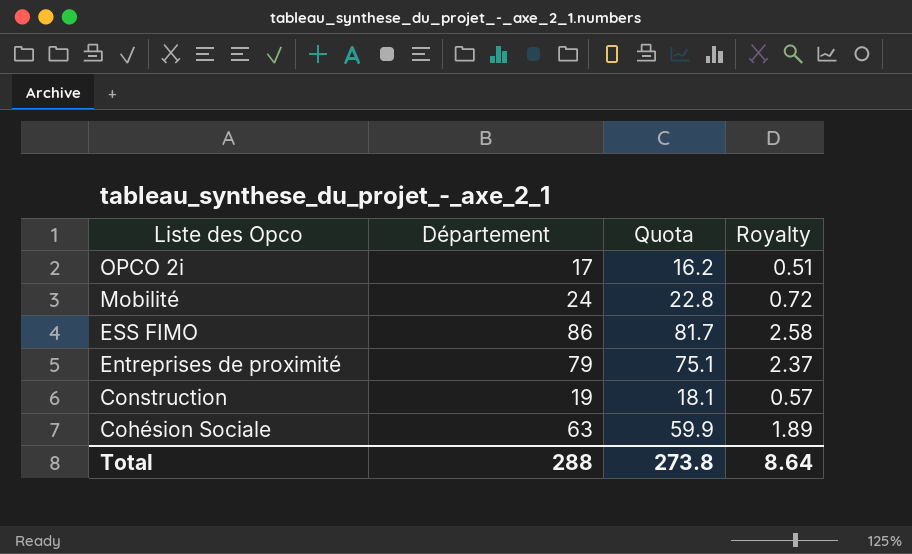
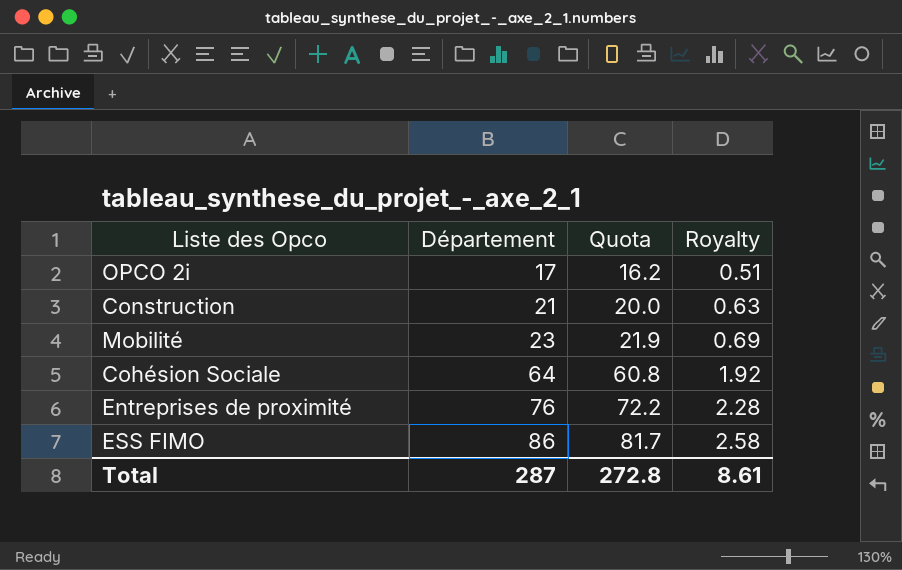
row order: Liste des Opco descending -> Département ascending
Construction | Département: 19 -> 21
Construction | Quota: 18.1 -> 20.0
Construction | Royalty: 0.57 -> 0.63
Mobilité | Département: 24 -> 23
Mobilité | Quota: 22.8 -> 21.9
Mobilité | Royalty: 0.72 -> 0.69
Cohésion Sociale | Département: 63 -> 64
Cohésion Sociale | Quota: 59.9 -> 60.8
Cohésion Sociale | Royalty: 1.89 -> 1.92
Entreprises de proximité | Département: 79 -> 76
Entreprises de proximité | Quota: 75.1 -> 72.2
Entreprises de proximité | Royalty: 2.37 -> 2.28
Total | Département: 288 -> 287
Total | Quota: 273.8 -> 272.8
Total | Royalty: 8.64 -> 8.61

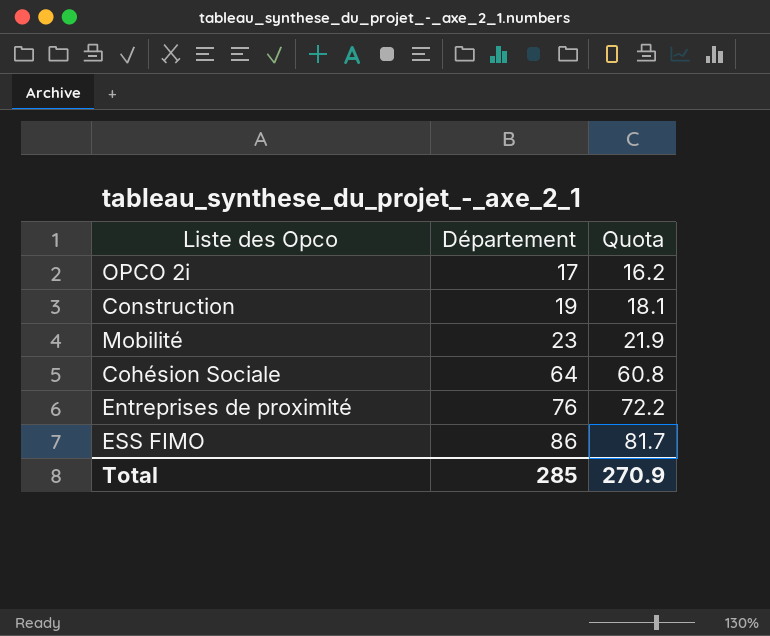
column Royalty | formula: [Département] * 0.03 -> none
Construction | Département: 21 -> 19
Construction | Quota: 20.0 -> 18.1
Total | Département: 287 -> 285
Total | Quota: 272.8 -> 270.9

